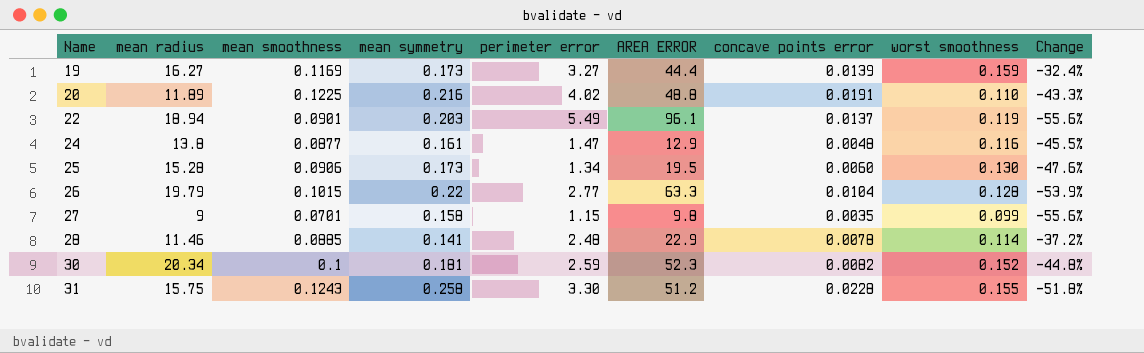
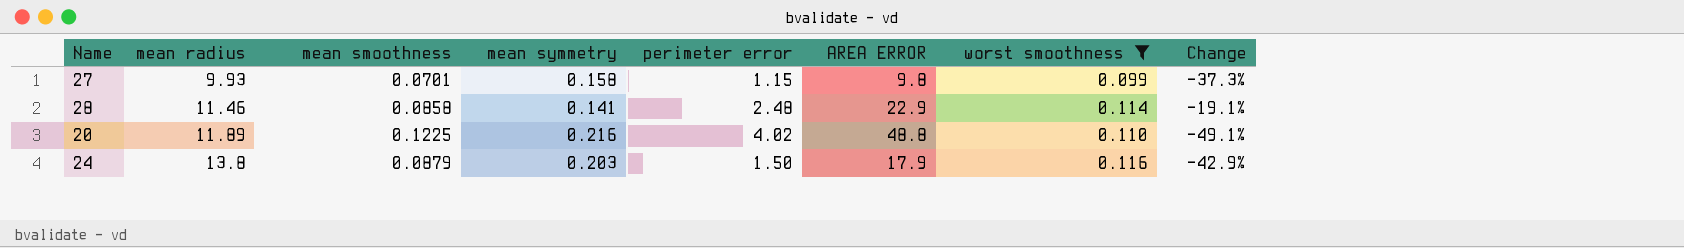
filter: none -> worst smoothness <= 0.116
row order: Name ascending -> mean radius ascending
column concave points error | position: 7 -> none
column Change | formula: ([mean smoothness] - [mean symmetry]) / [mean symmetry] -> ([worst smoothness] - [mean symmetry]) / [mean symmetry]
27 | mean radius: 9 -> 9.93
28 | mean smoothness: 0.0885 -> 0.0858
24 | mean smoothness: 0.0877 -> 0.0879
24 | mean symmetry: 0.161 -> 0.203
24 | perimeter error: 1.47 -> 1.50
24 | AREA ERROR: 12.9 -> 17.9

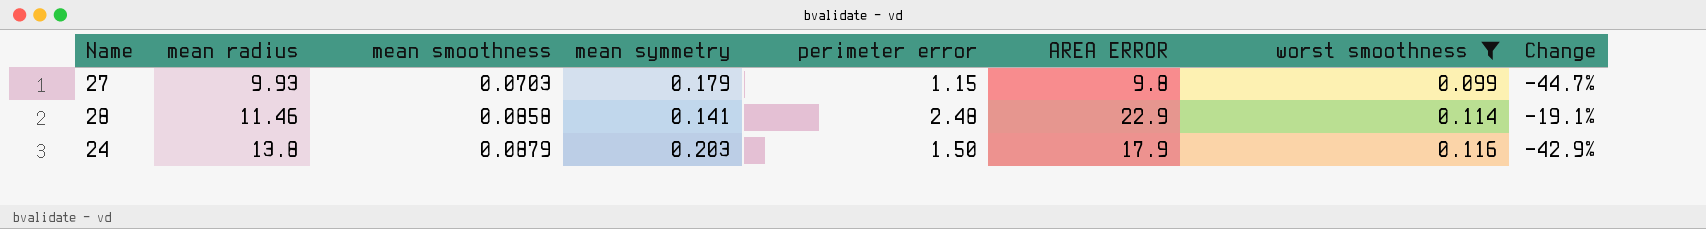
row 20: 11.89 | 0.1225 | 0.216 | 4.02 | 48.8 | 0.110 | -49.1% -> none
27 | mean smoothness: 0.0701 -> 0.0703
27 | mean symmetry: 0.158 -> 0.179
27 | Change: -37.3% -> -44.7%

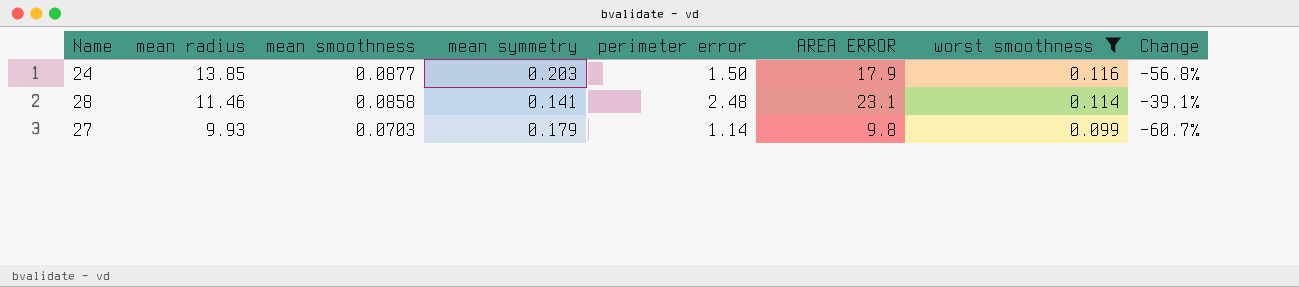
row order: mean radius ascending -> mean radius descending
column Change | formula: ([worst smoothness] - [mean symmetry]) / [mean symmetry] -> ([mean smoothness] - [mean symmetry]) / [mean symmetry]
24 | mean radius: 13.8 -> 13.85
24 | mean smoothness: 0.0879 -> 0.0877
28 | AREA ERROR: 22.9 -> 23.1
27 | perimeter error: 1.15 -> 1.14

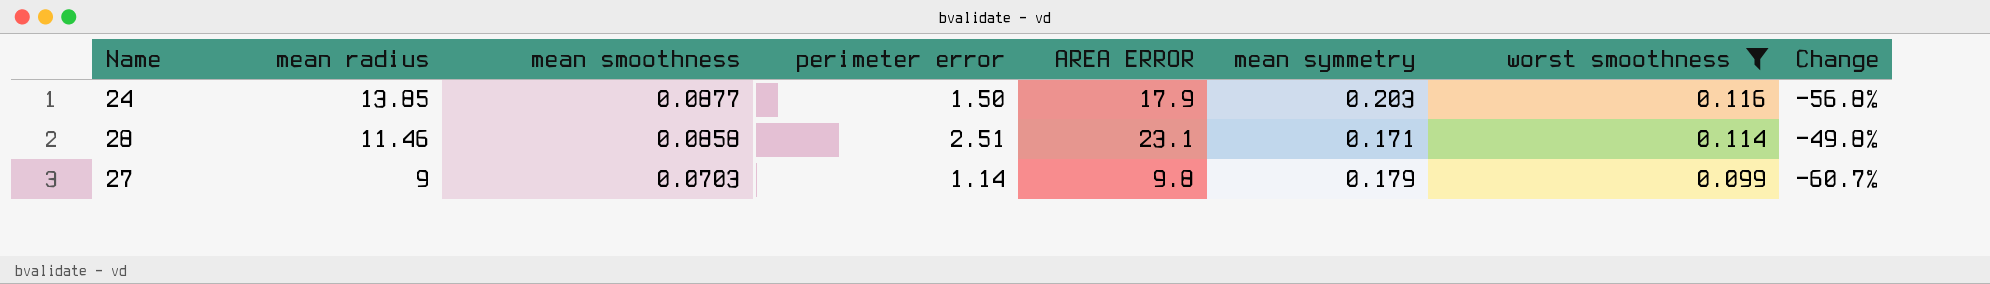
column mean symmetry | position: 4 -> 6
28 | perimeter error: 2.48 -> 2.51
28 | mean symmetry: 0.141 -> 0.171
28 | Change: -39.1% -> -49.8%
27 | mean radius: 9.93 -> 9

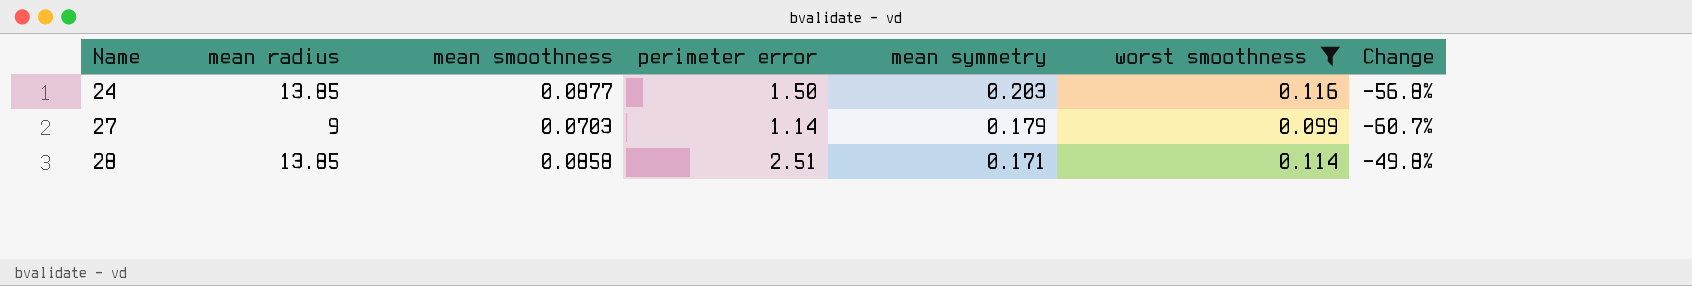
row order: mean radius descending -> Name ascending
column AREA ERROR | position: 5 -> none
28 | mean radius: 11.46 -> 13.85

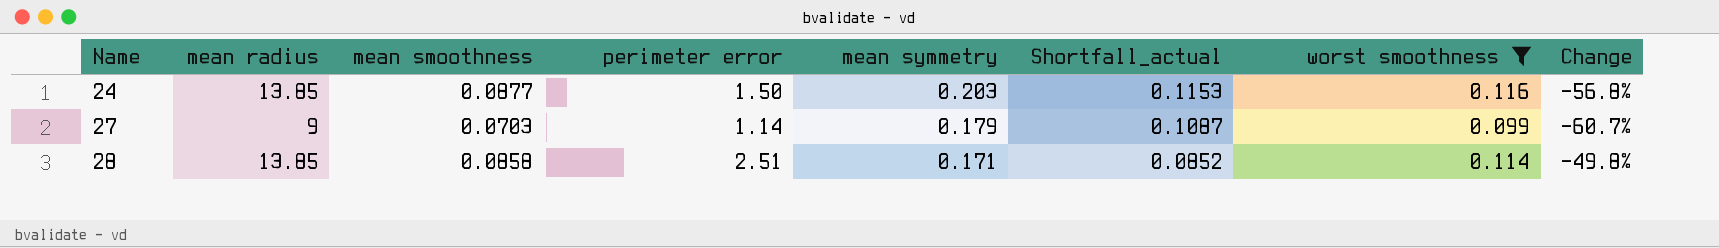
column Shortfall_actual | formula: none -> [mean symmetry] - [mean smoothness]

